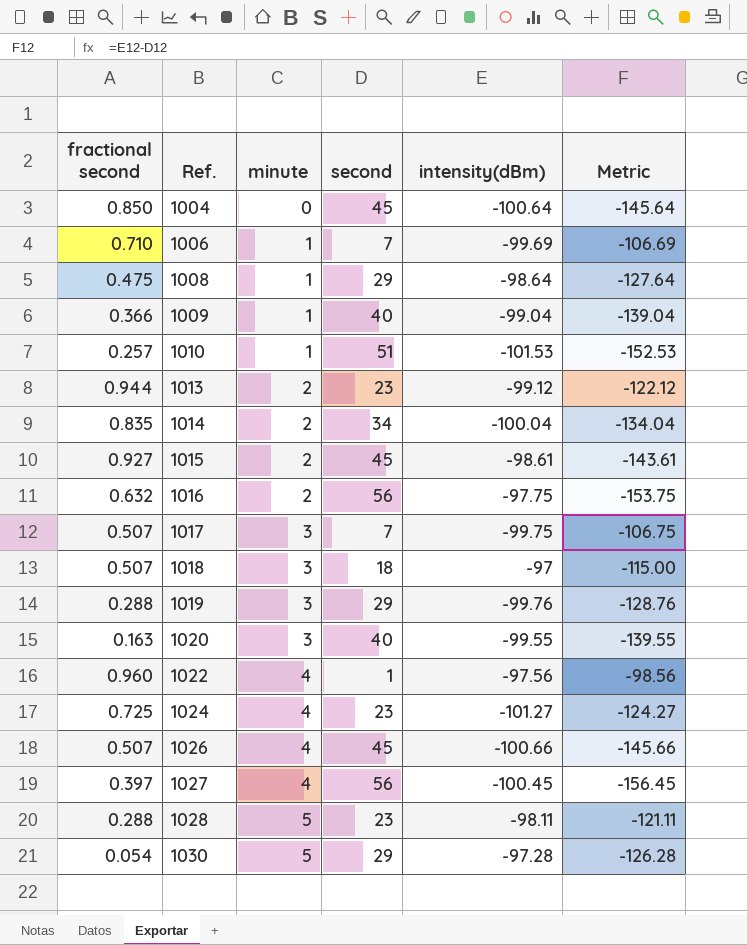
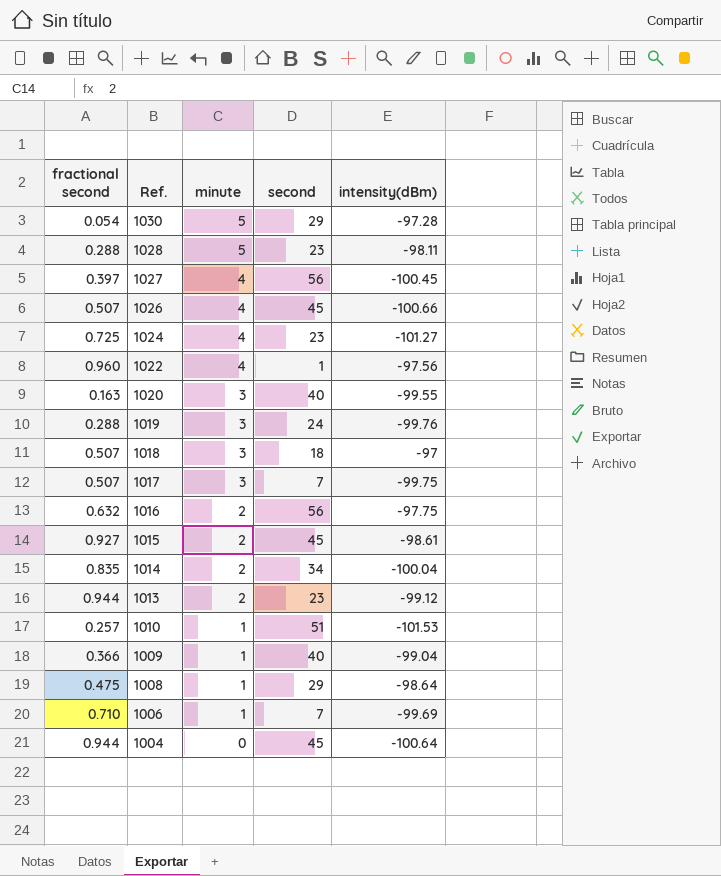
row order: Ref. ascending -> Ref. descending
column Metric | formula: [intensity(dBm)] - [second] -> none
1019 | second: 29 -> 24
1004 | fractional second: 0.850 -> 0.944

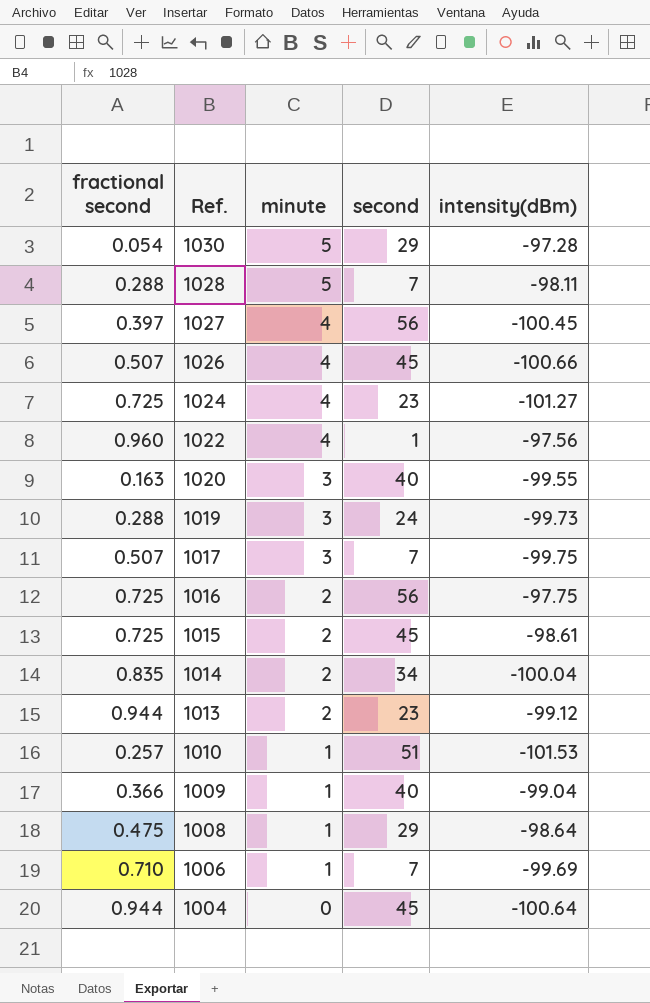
row 1018: 0.507 | 3 | 18 | -97 -> none
1028 | second: 23 -> 7
1019 | intensity(dBm): -99.76 -> -99.73
1016 | fractional second: 0.632 -> 0.725
1015 | fractional second: 0.927 -> 0.725

